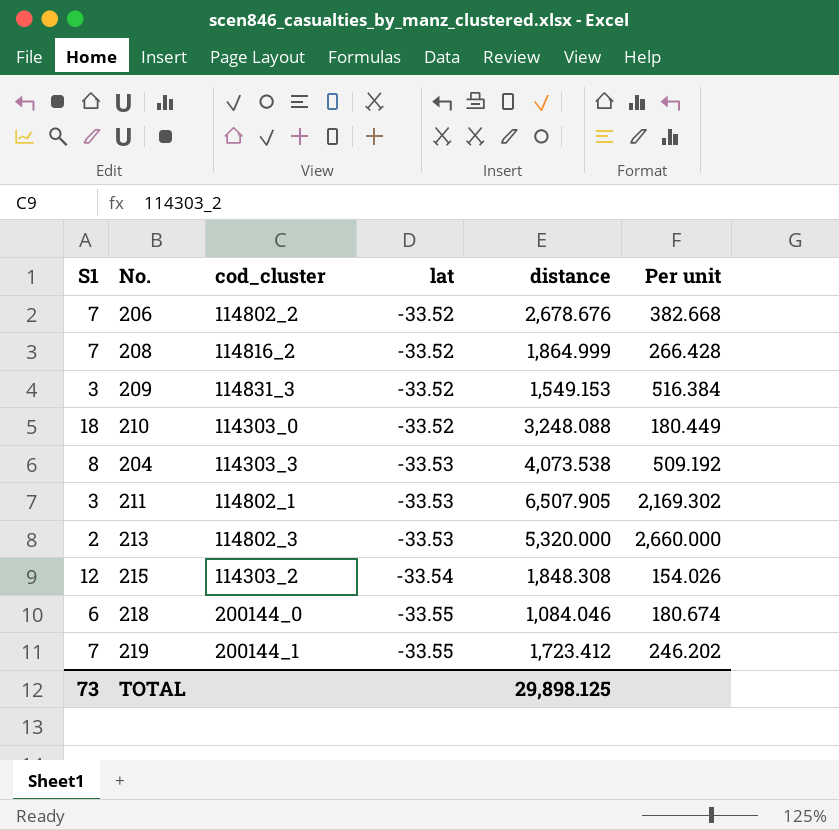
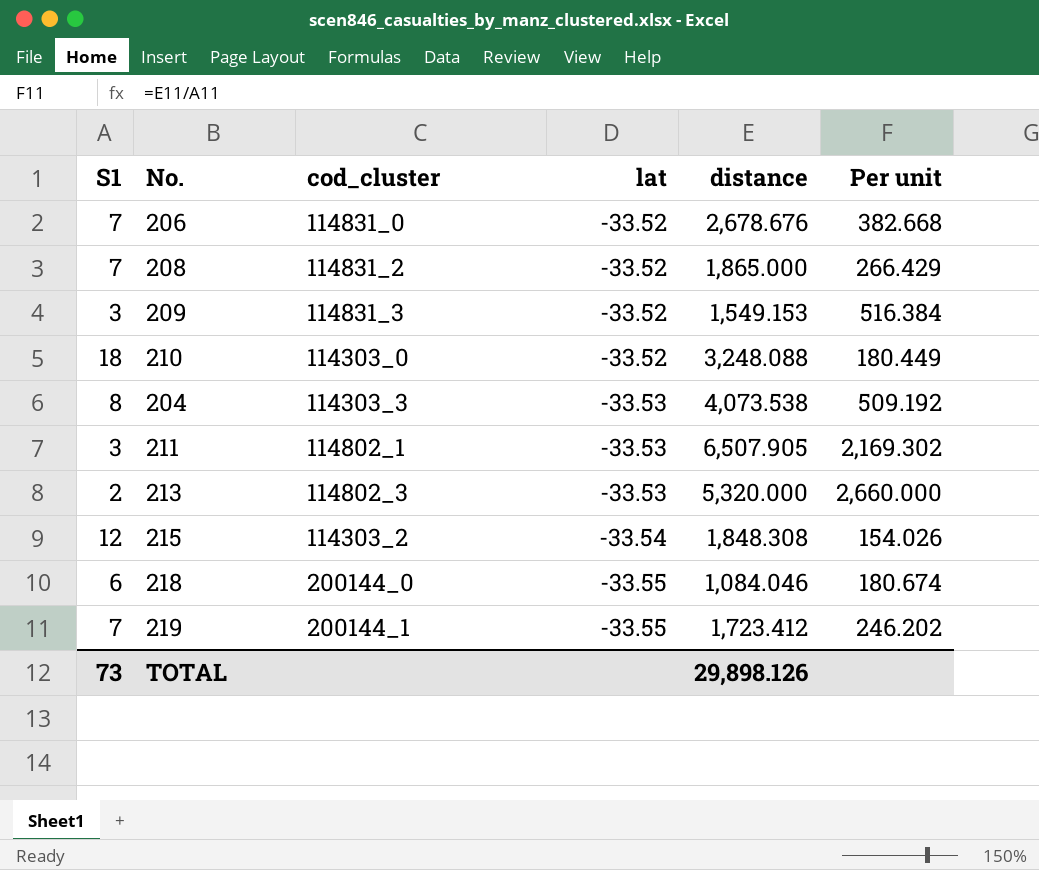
206 | cod_cluster: 114802_2 -> 114831_0
208 | cod_cluster: 114816_2 -> 114831_2
208 | distance: 1,864.999 -> 1,865.000
208 | Per unit: 266.428 -> 266.429
TOTAL | distance: 29,898.125 -> 29,898.126

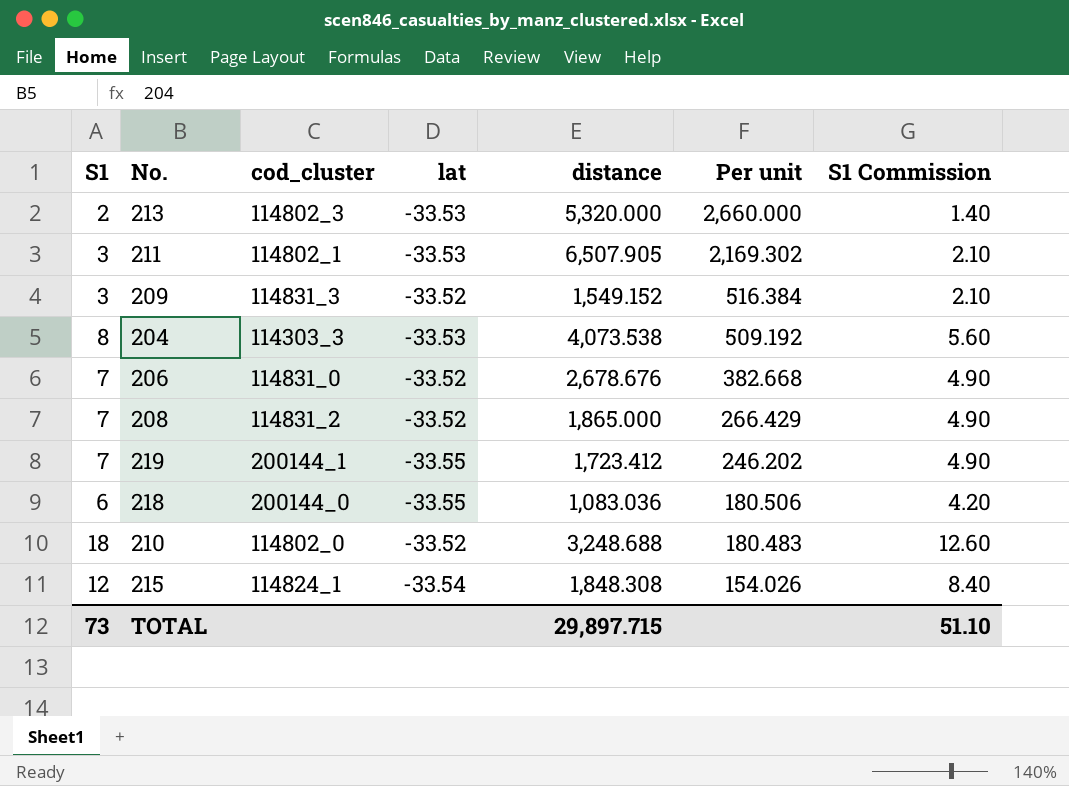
row order: lat descending -> Per unit descending
column S1 Commission | formula: none -> [S1] * 0.7
209 | distance: 1,549.153 -> 1,549.152
218 | distance: 1,084.046 -> 1,083.036
218 | Per unit: 180.674 -> 180.506
210 | cod_cluster: 114303_0 -> 114802_0
210 | distance: 3,248.088 -> 3,248.688
210 | Per unit: 180.449 -> 180.483
215 | cod_cluster: 114303_2 -> 114824_1
TOTAL | distance: 29,898.126 -> 29,897.715

